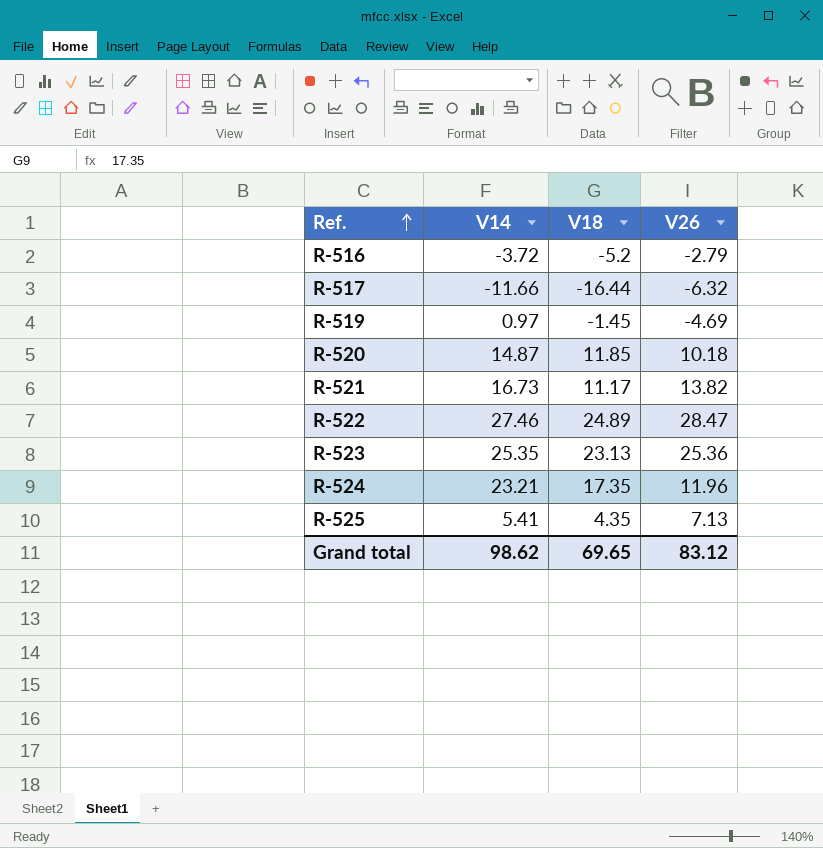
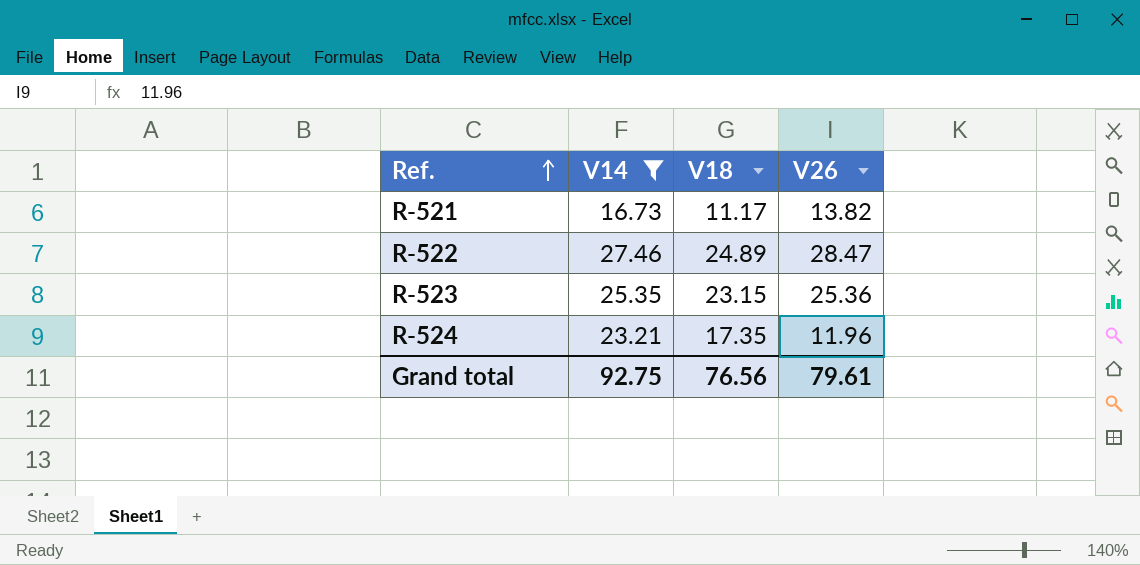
filter: none -> V14 >= 16.73
R-523 | V18: 23.13 -> 23.15
Grand total | V14: 98.62 -> 92.75
Grand total | V18: 69.65 -> 76.56
Grand total | V26: 83.12 -> 79.61

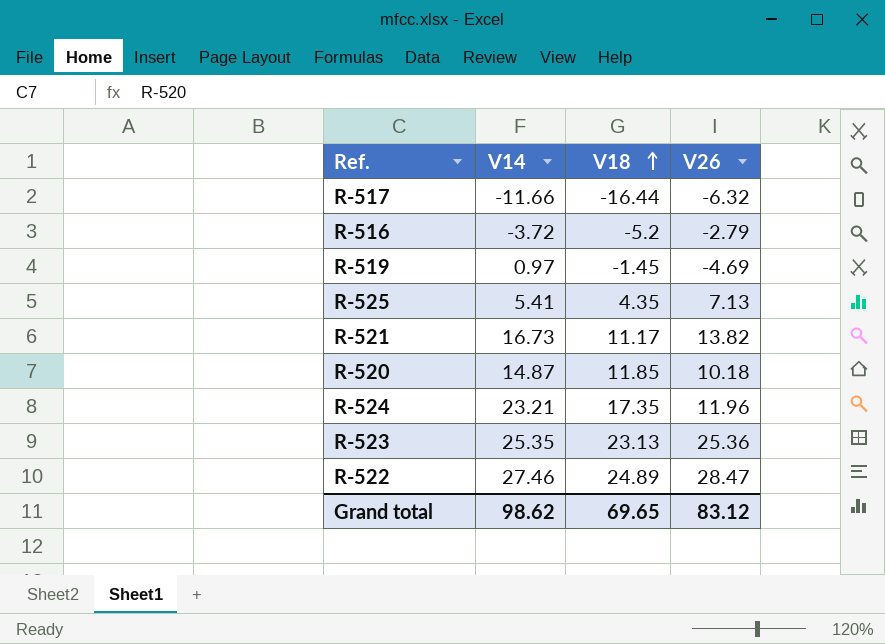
filter: V14 >= 16.73 -> none
row order: Ref. ascending -> V18 ascending
R-523 | V18: 23.15 -> 23.13
Grand total | V14: 92.75 -> 98.62
Grand total | V18: 76.56 -> 69.65
Grand total | V26: 79.61 -> 83.12

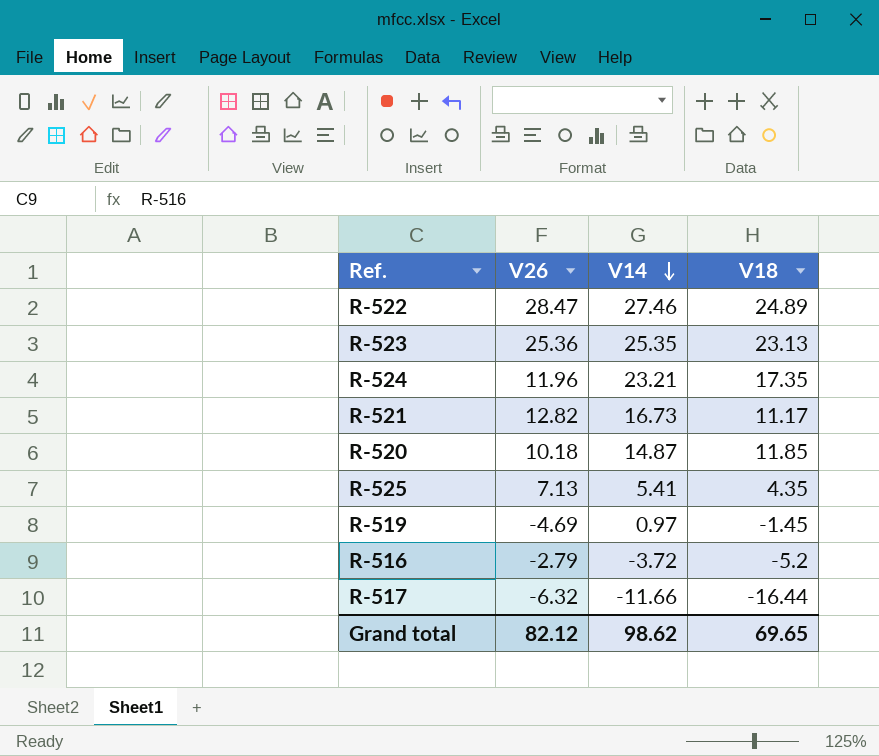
row order: V18 ascending -> V14 descending
column V26 | position: 4 -> 2
R-521 | V26: 13.82 -> 12.82
Grand total | V26: 83.12 -> 82.12

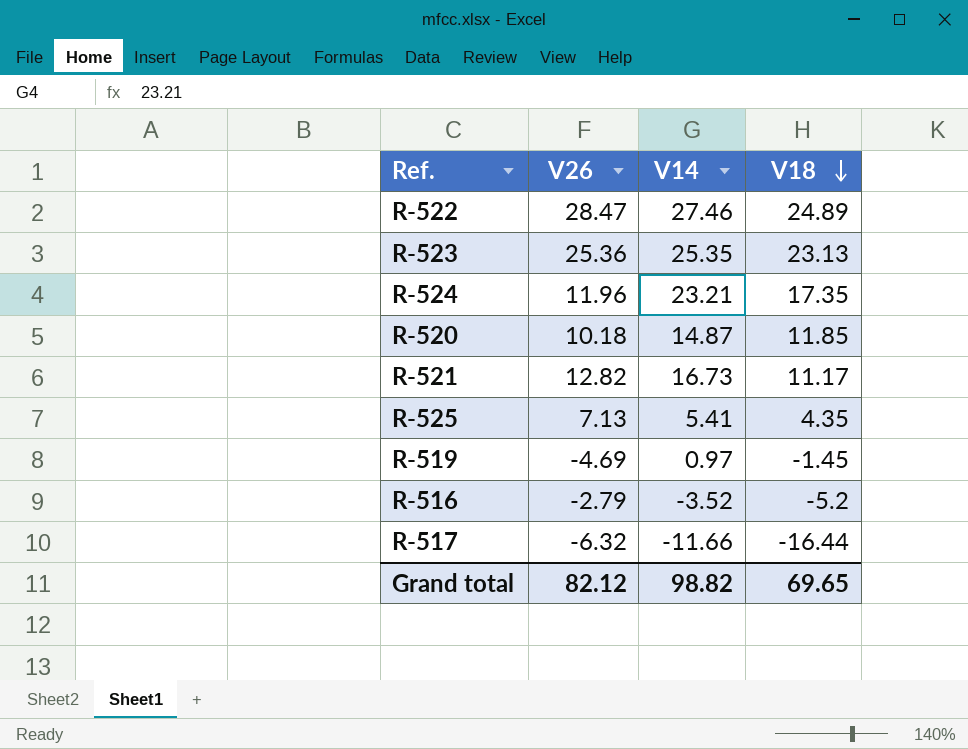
row order: V14 descending -> V18 descending
R-516 | V14: -3.72 -> -3.52
Grand total | V14: 98.62 -> 98.82

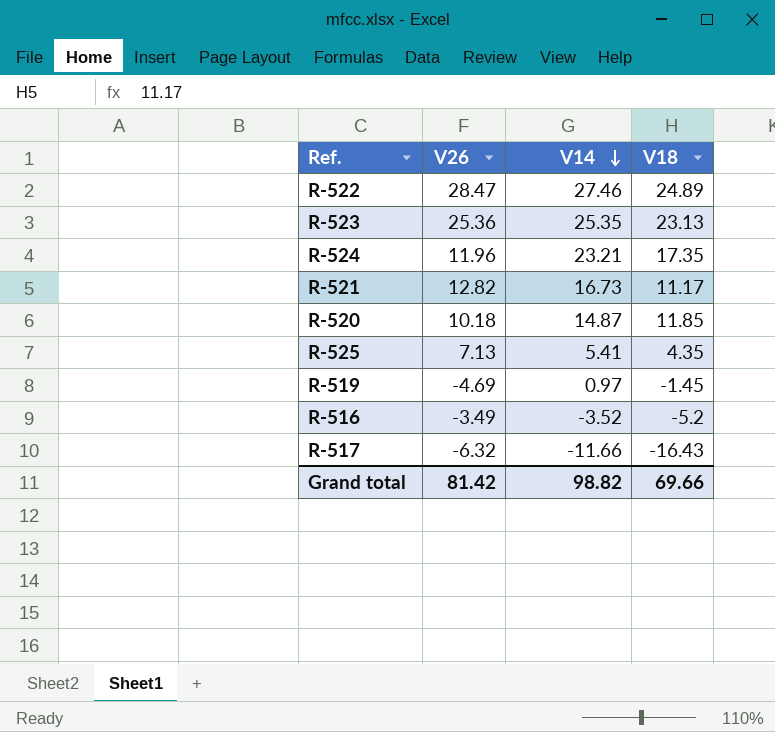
row order: V18 descending -> V14 descending
R-516 | V26: -2.79 -> -3.49
R-517 | V18: -16.44 -> -16.43
Grand total | V26: 82.12 -> 81.42
Grand total | V18: 69.65 -> 69.66

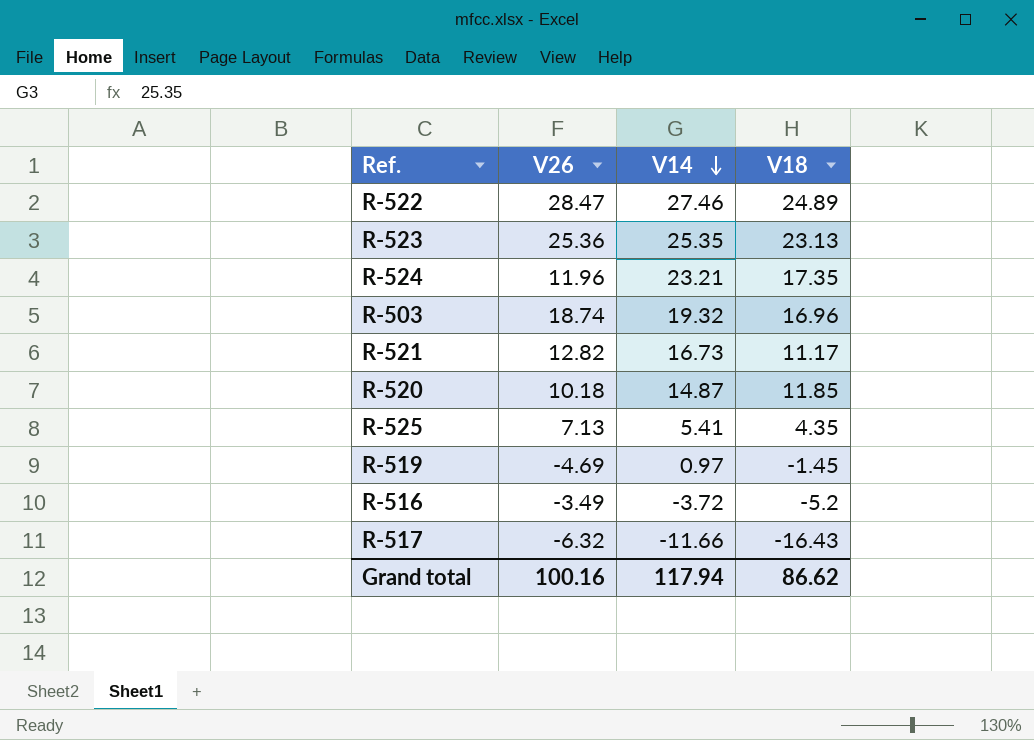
row R-503: none -> 18.74 | 19.32 | 16.96
R-516 | V14: -3.52 -> -3.72
Grand total | V26: 81.42 -> 100.16
Grand total | V14: 98.82 -> 117.94
Grand total | V18: 69.66 -> 86.62

